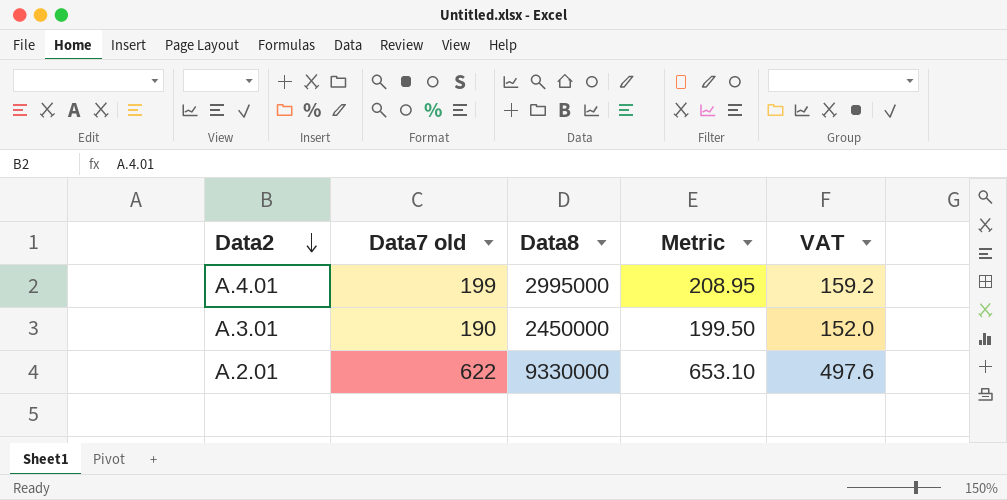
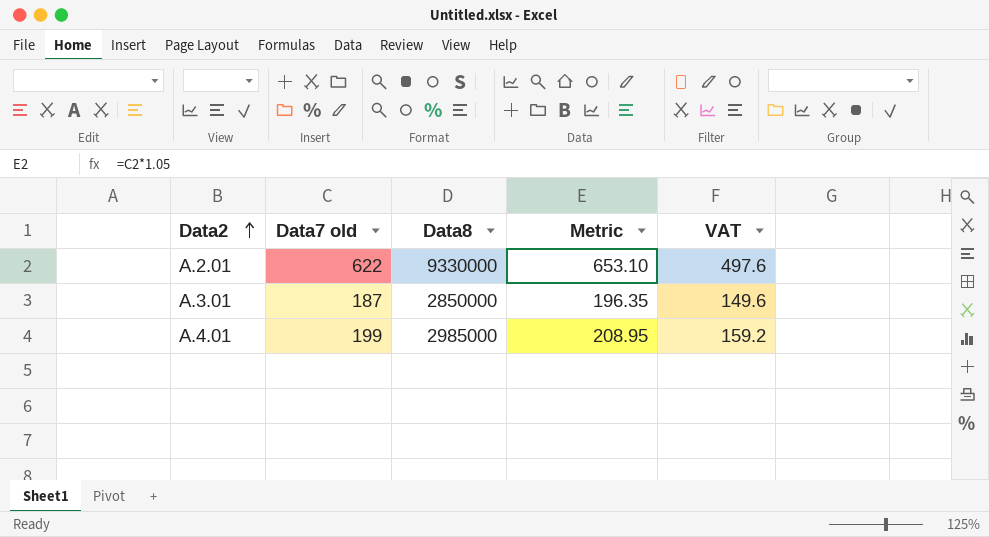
row order: Data2 descending -> Data2 ascending
A.3.01 | Data7 old: 190 -> 187
A.3.01 | Data8: 2450000 -> 2850000
A.3.01 | Metric: 199.50 -> 196.35
A.3.01 | VAT: 152.0 -> 149.6
A.4.01 | Data8: 2995000 -> 2985000

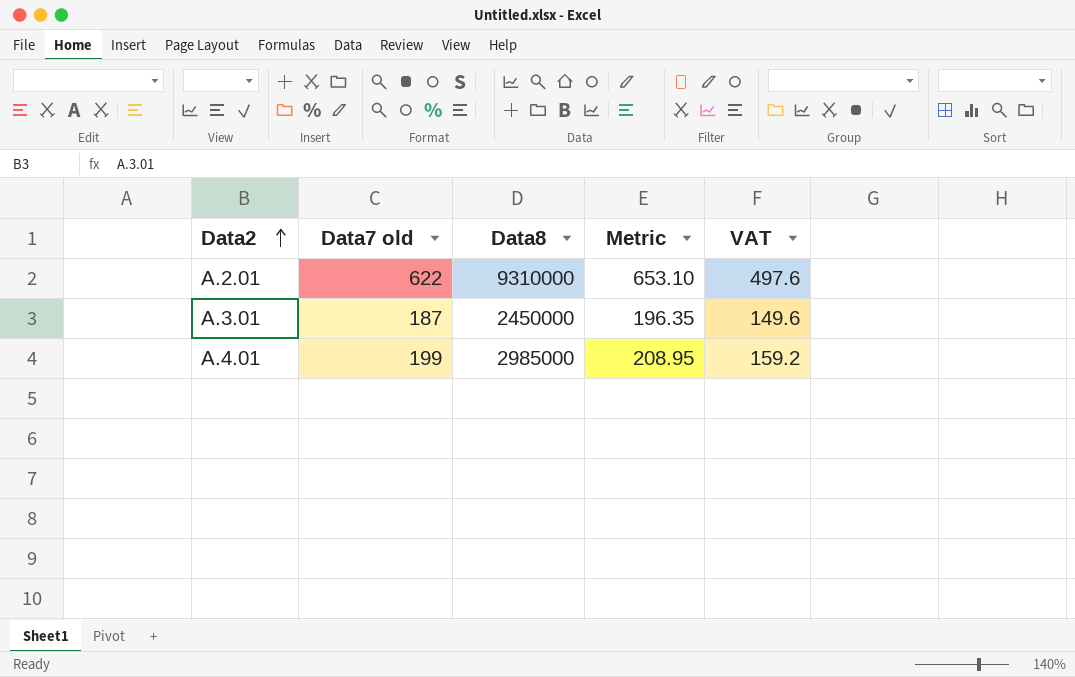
A.2.01 | Data8: 9330000 -> 9310000
A.3.01 | Data8: 2850000 -> 2450000

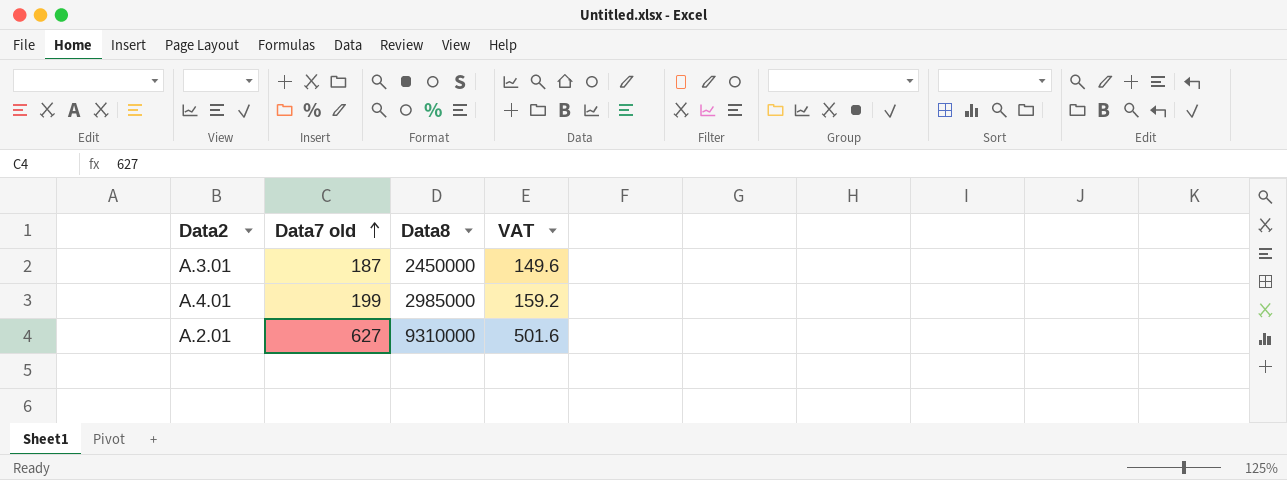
row order: Data2 ascending -> Data7 old ascending
column Metric | formula: [Data7 old] * 1.05 -> none
A.2.01 | Data7 old: 622 -> 627
A.2.01 | VAT: 497.6 -> 501.6

